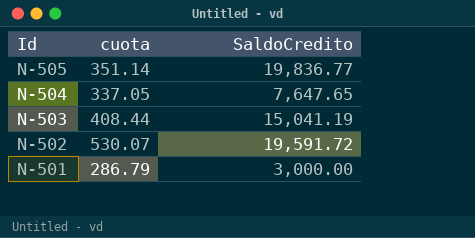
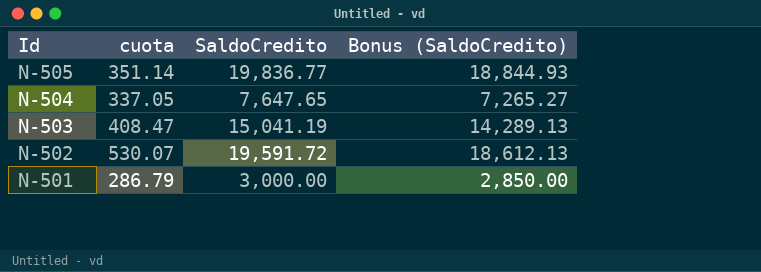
column Bonus (SaldoCredito) | formula: none -> [SaldoCredito] * 0.95
N-503 | cuota: 408.44 -> 408.47

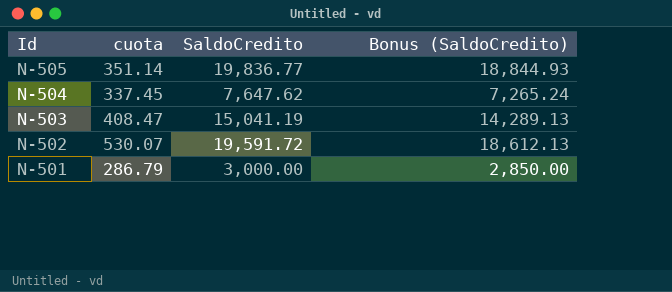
N-504 | cuota: 337.05 -> 337.45
N-504 | SaldoCredito: 7,647.65 -> 7,647.62
N-504 | Bonus (SaldoCredito): 7,265.27 -> 7,265.24

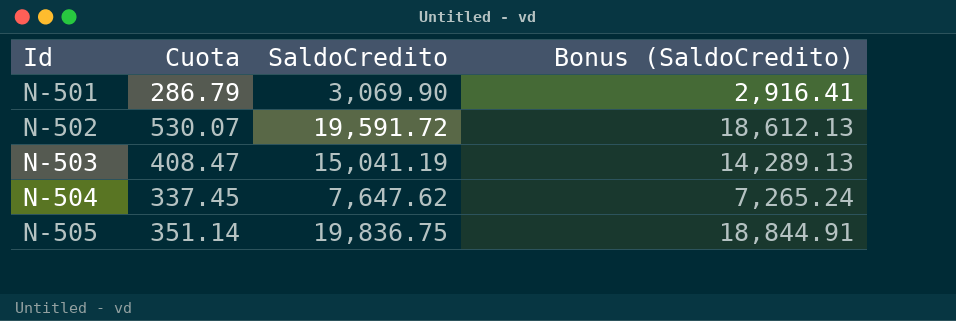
row order: Id descending -> Id ascending
column name: cuota -> Cuota
N-501 | SaldoCredito: 3,000.00 -> 3,069.90
N-501 | Bonus (SaldoCredito): 2,850.00 -> 2,916.41
N-505 | SaldoCredito: 19,836.77 -> 19,836.75
N-505 | Bonus (SaldoCredito): 18,844.93 -> 18,844.91

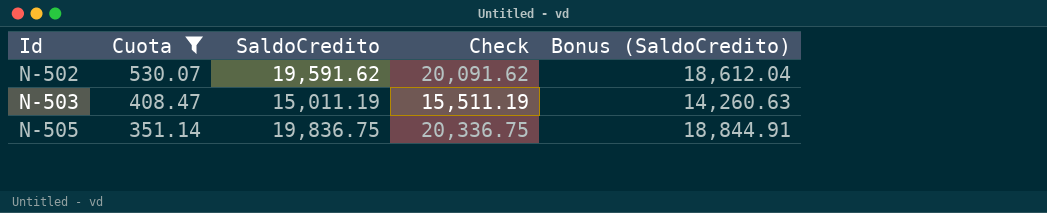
filter: none -> Cuota >= 351.14
column Check | formula: none -> [SaldoCredito] + 500
N-502 | SaldoCredito: 19,591.72 -> 19,591.62
N-502 | Bonus (SaldoCredito): 18,612.13 -> 18,612.04
N-503 | SaldoCredito: 15,041.19 -> 15,011.19
N-503 | Bonus (SaldoCredito): 14,289.13 -> 14,260.63

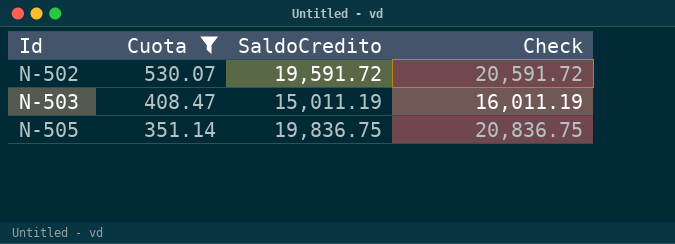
column Bonus (SaldoCredito) | formula: [SaldoCredito] * 0.95 -> none
column Check | formula: [SaldoCredito] + 500 -> [SaldoCredito] + 1000
N-502 | SaldoCredito: 19,591.62 -> 19,591.72

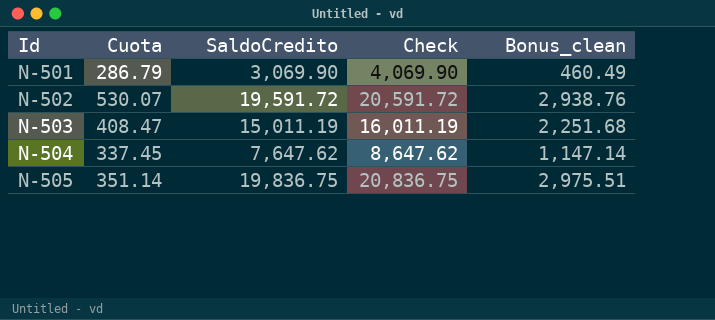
filter: Cuota >= 351.14 -> none
column Bonus_clean | formula: none -> [SaldoCredito] * 0.15

